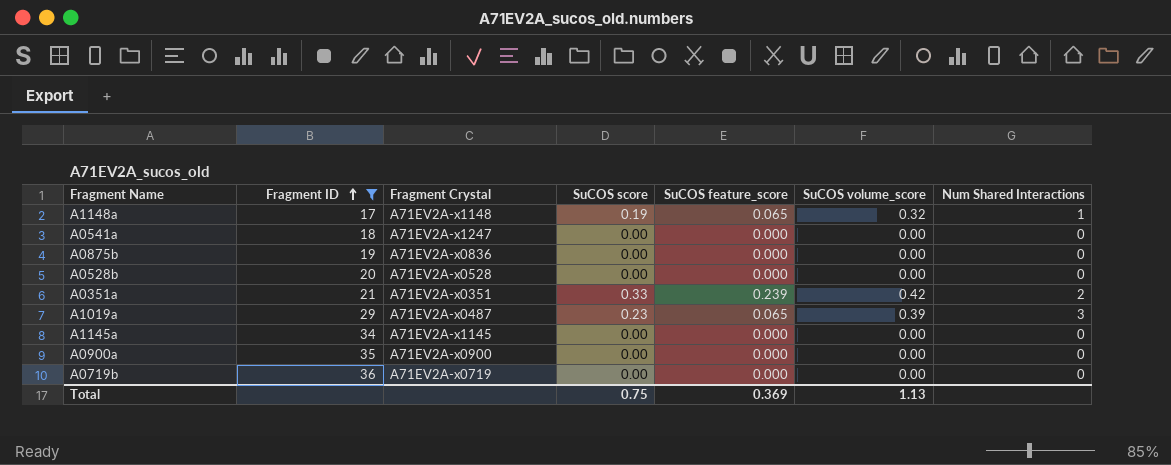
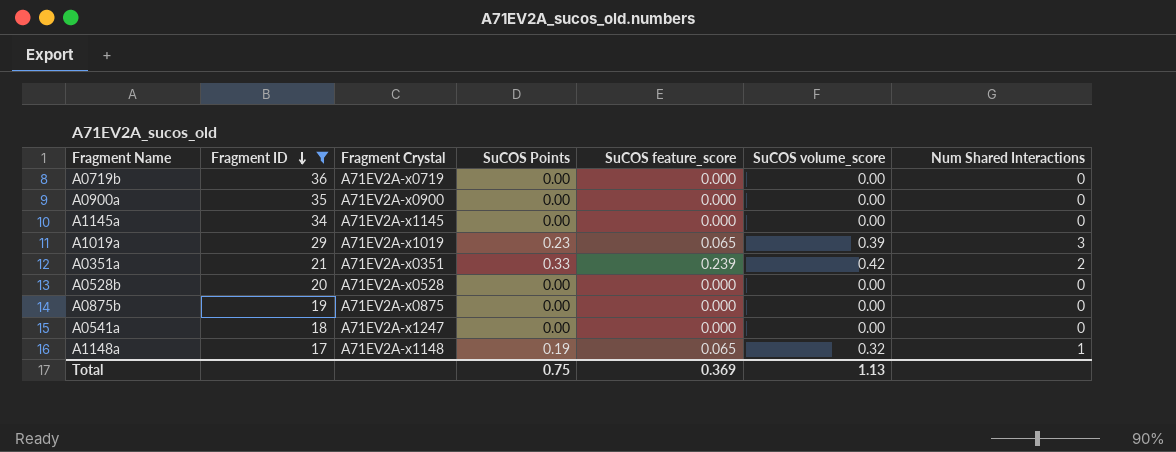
row order: Fragment ID ascending -> Fragment ID descending
column name: SuCOS score -> SuCOS Points
A1019a | Fragment Crystal: A71EV2A-x0487 -> A71EV2A-x1019
A0875b | Fragment Crystal: A71EV2A-x0836 -> A71EV2A-x0875

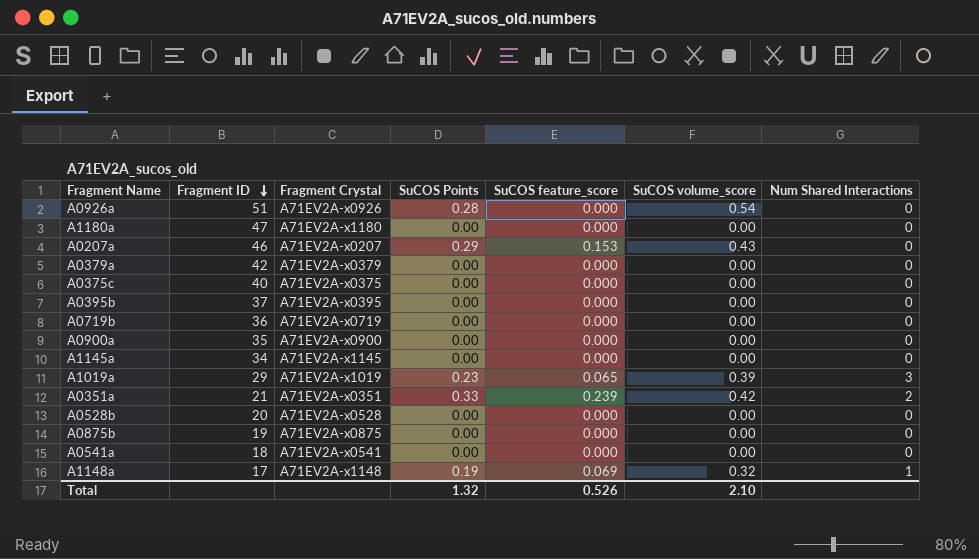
filter: Fragment ID <= 36 -> none
A0541a | Fragment Crystal: A71EV2A-x1247 -> A71EV2A-x0541
A1148a | SuCOS feature_score: 0.065 -> 0.069
Total | SuCOS Points: 0.75 -> 1.32
Total | SuCOS feature_score: 0.369 -> 0.526
Total | SuCOS volume_score: 1.13 -> 2.10

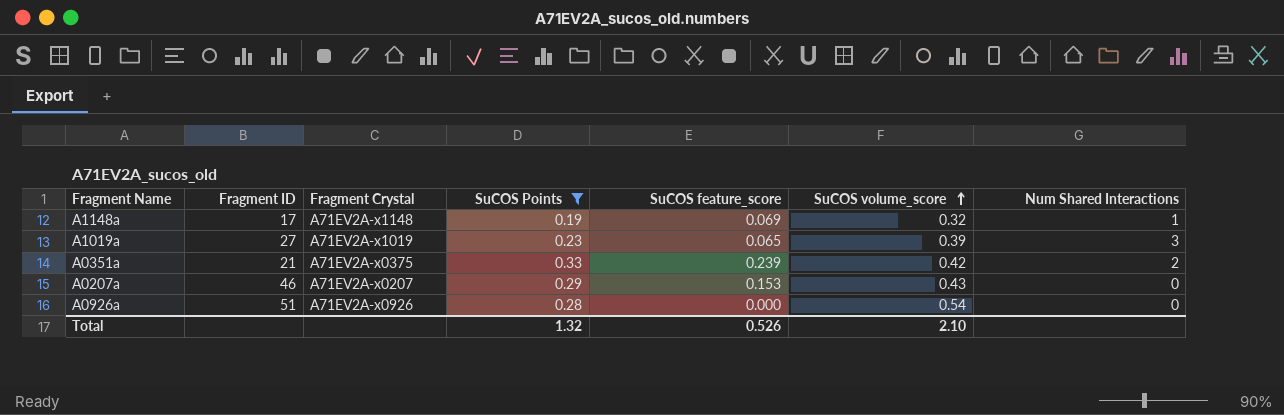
filter: none -> SuCOS Points != 0.00
row order: Fragment ID descending -> SuCOS volume_score ascending
A1019a | Fragment ID: 29 -> 27
A0351a | Fragment Crystal: A71EV2A-x0351 -> A71EV2A-x0375

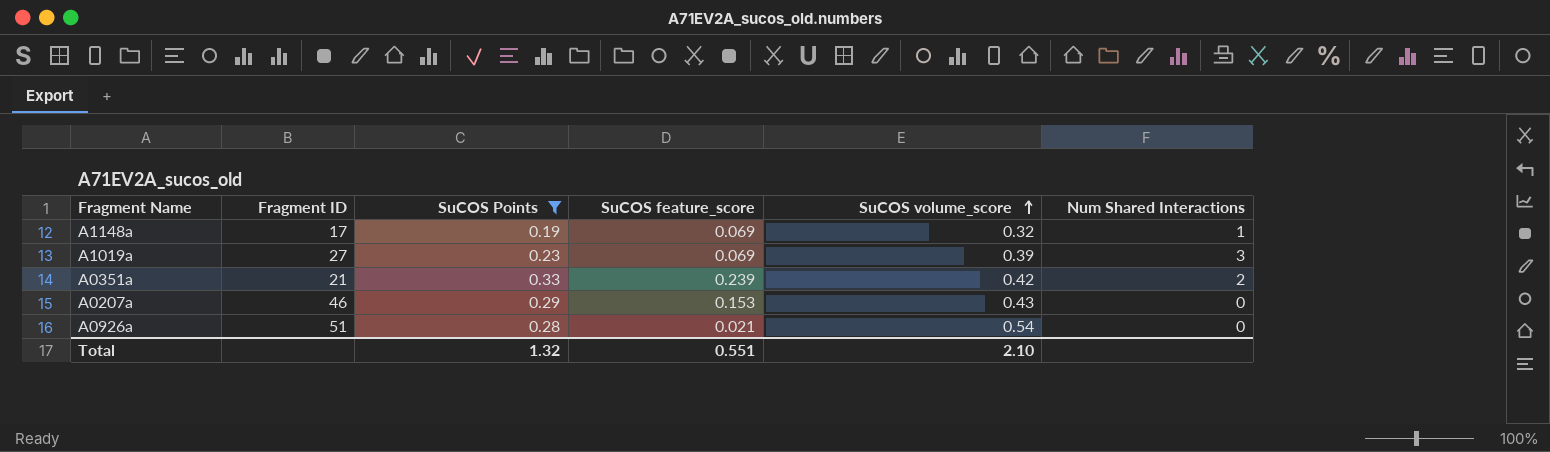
column Fragment Crystal | position: 3 -> none
A1019a | SuCOS feature_score: 0.065 -> 0.069
A0926a | SuCOS feature_score: 0.000 -> 0.021
Total | SuCOS feature_score: 0.526 -> 0.551

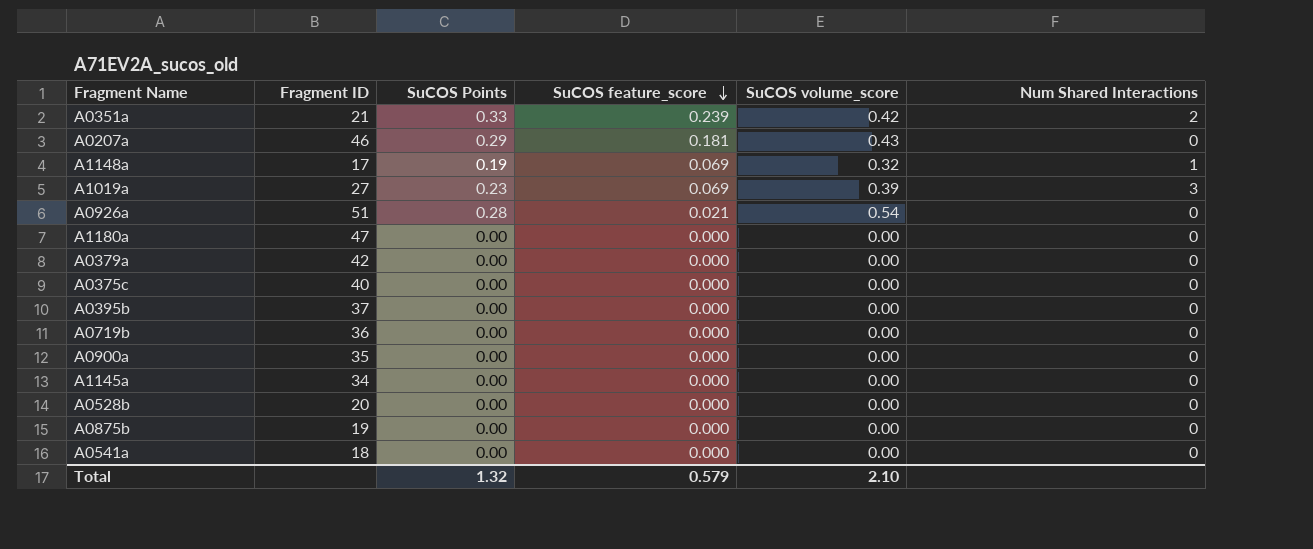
filter: SuCOS Points != 0.00 -> none
row order: SuCOS volume_score ascending -> SuCOS feature_score descending
A0207a | SuCOS feature_score: 0.153 -> 0.181
Total | SuCOS feature_score: 0.551 -> 0.579

